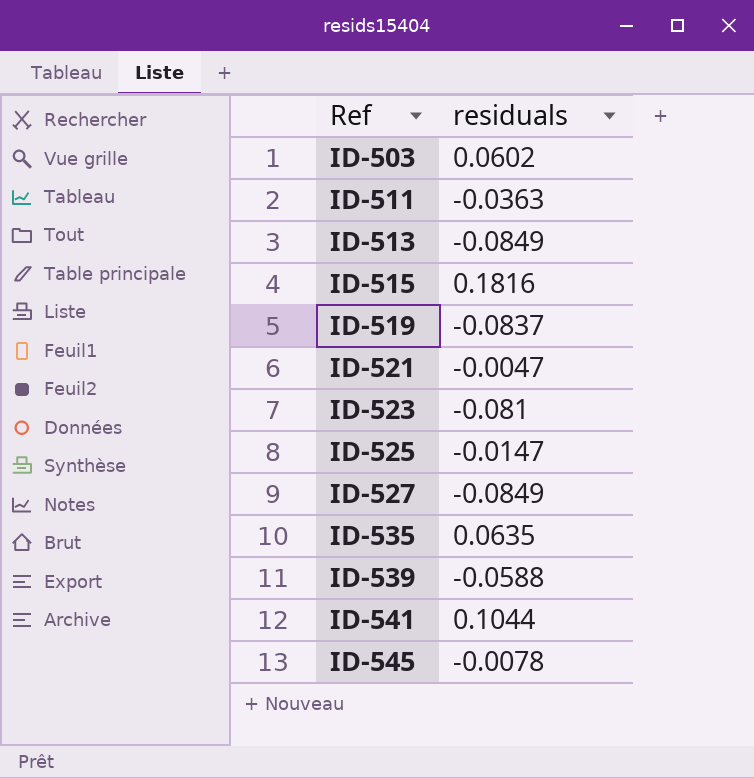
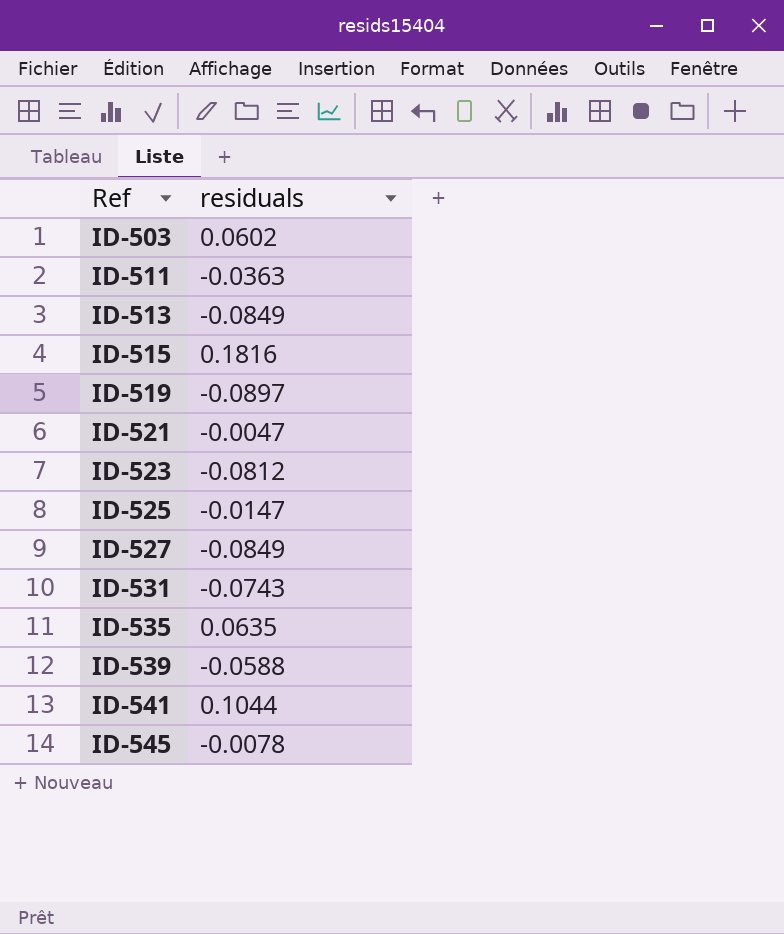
ID-519 | residuals: -0.0837 -> -0.0897
ID-523 | residuals: -0.081 -> -0.0812
row ID-531: none -> -0.0743

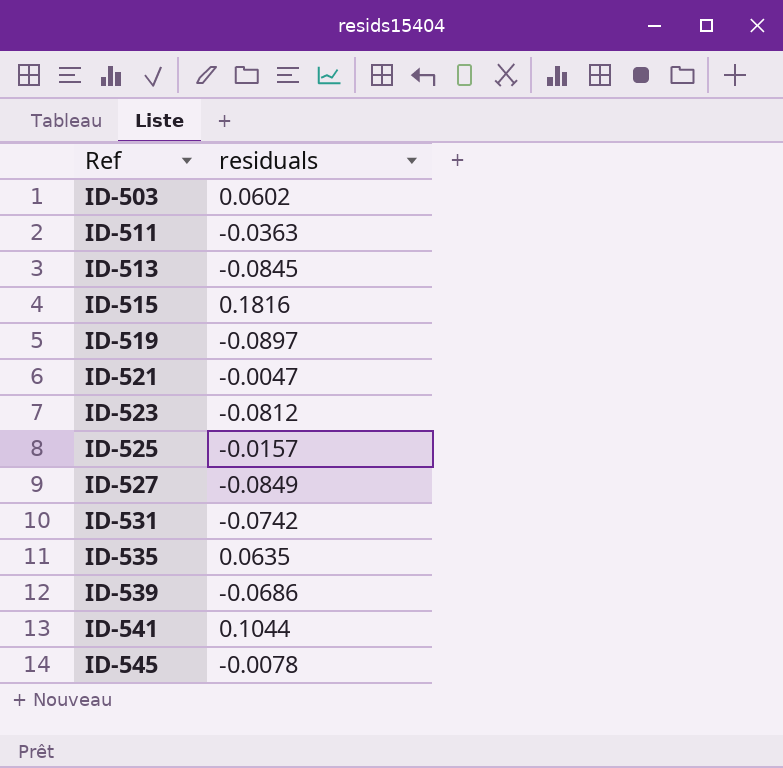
ID-513 | residuals: -0.0849 -> -0.0845
ID-525 | residuals: -0.0147 -> -0.0157
ID-531 | residuals: -0.0743 -> -0.0742
ID-539 | residuals: -0.0588 -> -0.0686

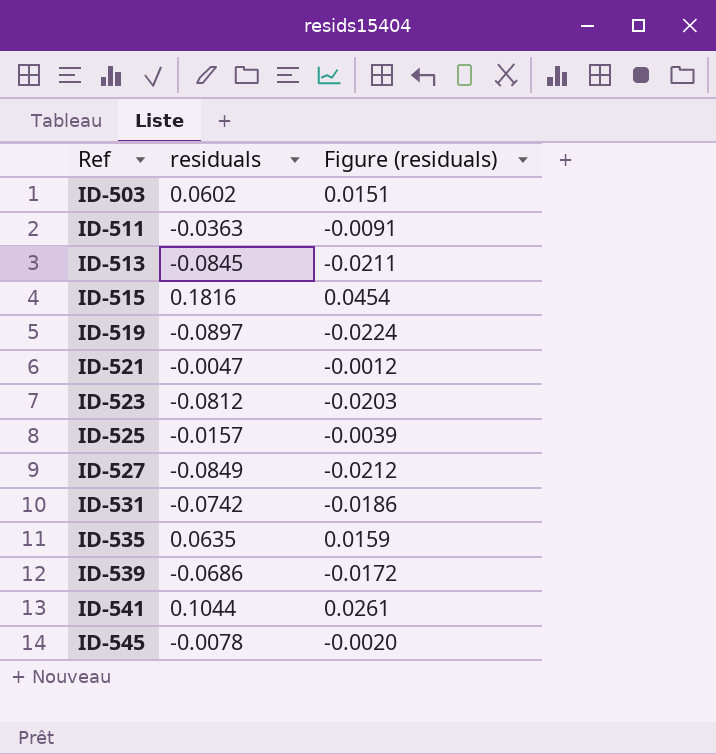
column Figure (residuals) | formula: none -> [residuals] * 0.25

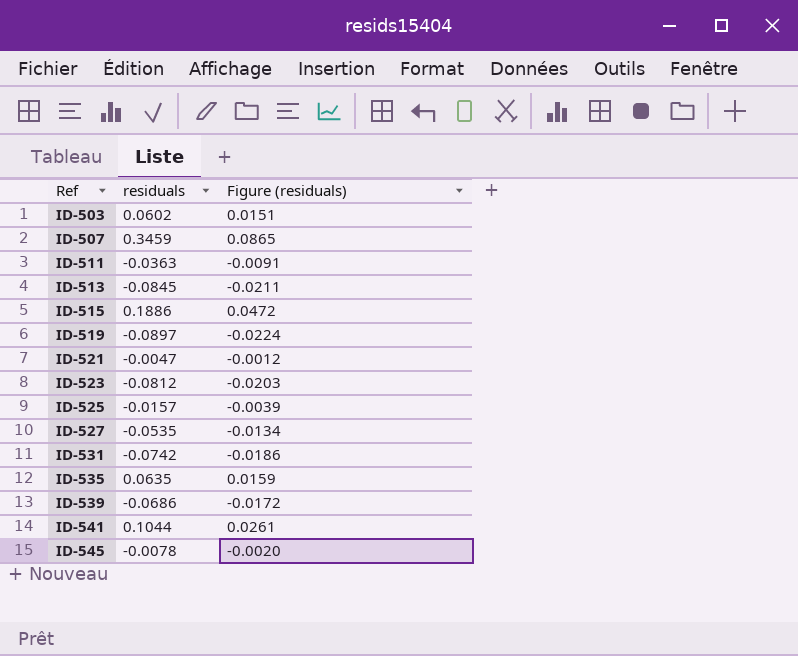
row ID-507: none -> 0.3459 | 0.0865
ID-515 | residuals: 0.1816 -> 0.1886
ID-515 | Figure (residuals): 0.0454 -> 0.0472
ID-527 | residuals: -0.0849 -> -0.0535
ID-527 | Figure (residuals): -0.0212 -> -0.0134

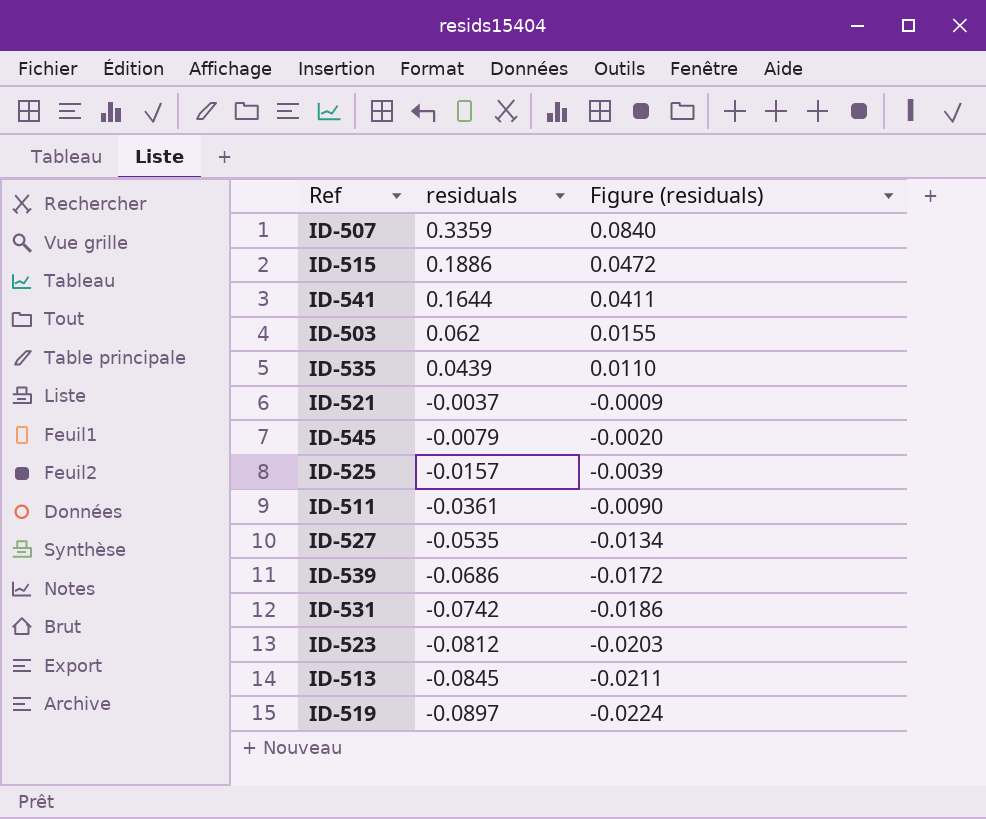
row order: Ref ascending -> residuals descending
ID-507 | residuals: 0.3459 -> 0.3359
ID-507 | Figure (residuals): 0.0865 -> 0.0840
ID-541 | residuals: 0.1044 -> 0.1644
ID-541 | Figure (residuals): 0.0261 -> 0.0411
ID-503 | residuals: 0.0602 -> 0.062
ID-503 | Figure (residuals): 0.0151 -> 0.0155
ID-535 | residuals: 0.0635 -> 0.0439
ID-535 | Figure (residuals): 0.0159 -> 0.0110
ID-521 | residuals: -0.0047 -> -0.0037
ID-521 | Figure (residuals): -0.0012 -> -0.0009
ID-545 | residuals: -0.0078 -> -0.0079
ID-511 | residuals: -0.0363 -> -0.0361
ID-511 | Figure (residuals): -0.0091 -> -0.0090

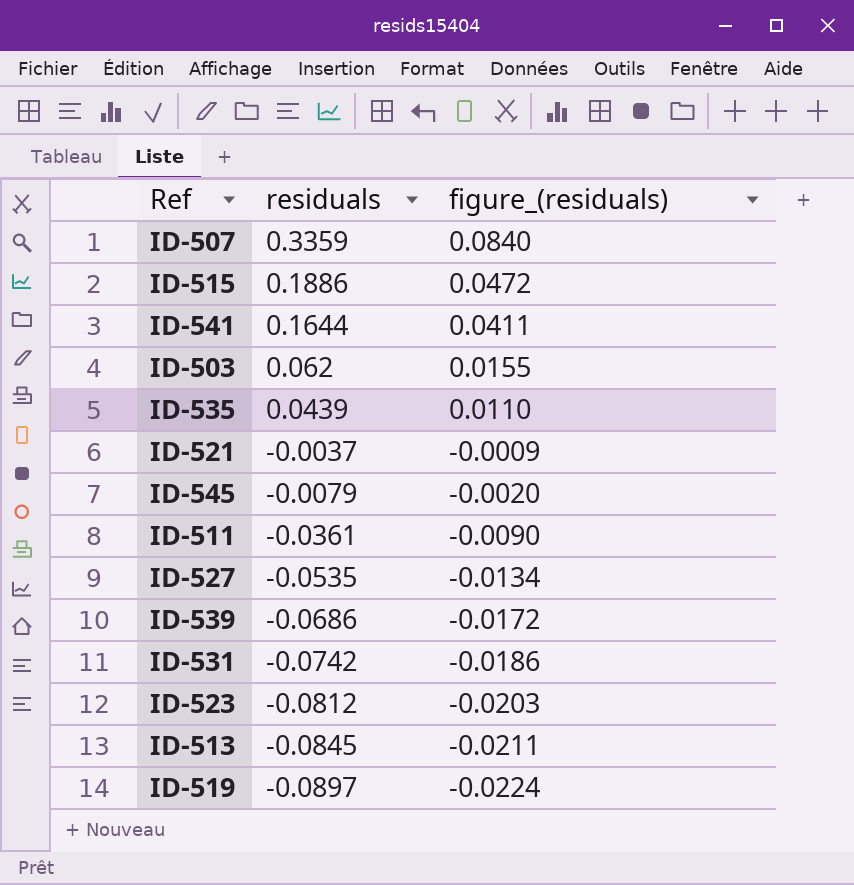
column name: Figure (residuals) -> figure_(residuals)
row ID-525: -0.0157 | -0.0039 -> none

